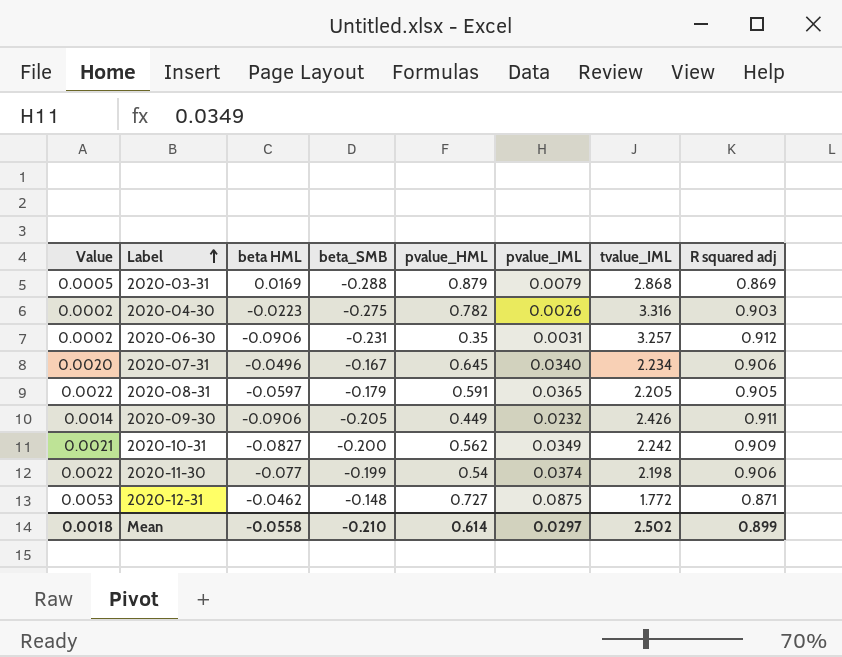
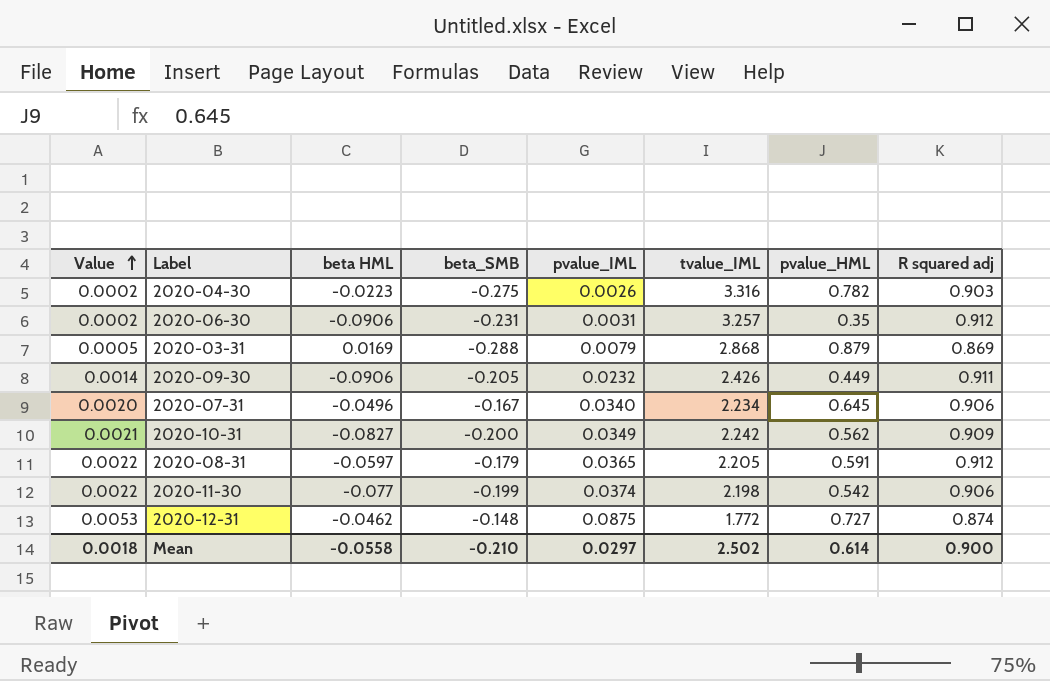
row order: Label ascending -> Value ascending
column pvalue_HML | position: 5 -> 7
2020-08-31 | R squared adj: 0.905 -> 0.912
2020-11-30 | pvalue_HML: 0.54 -> 0.542
2020-12-31 | R squared adj: 0.871 -> 0.874
Mean | R squared adj: 0.899 -> 0.900

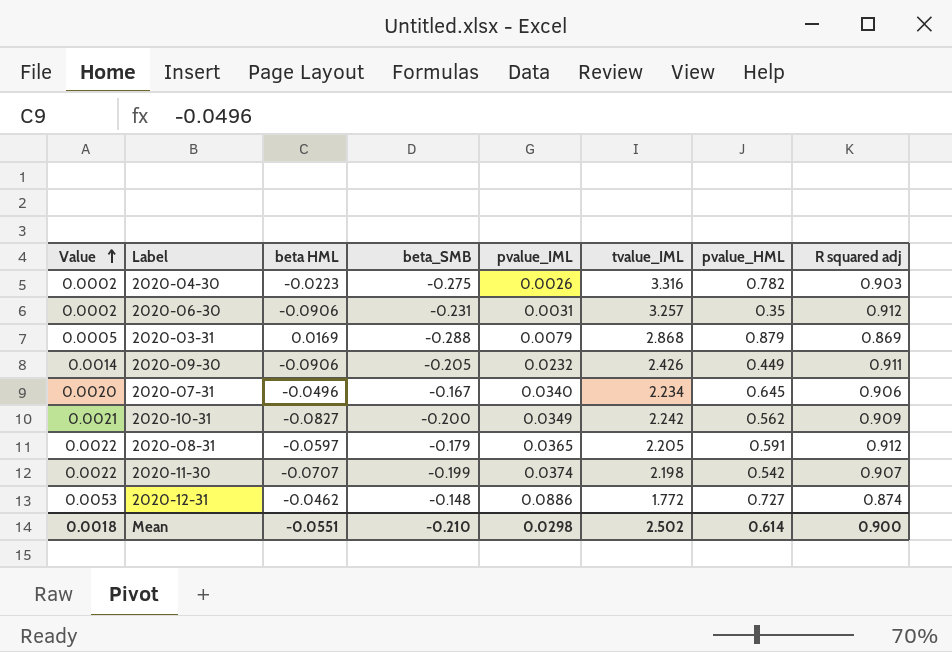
2020-11-30 | beta HML: -0.077 -> -0.0707
2020-11-30 | R squared adj: 0.906 -> 0.907
2020-12-31 | pvalue_IML: 0.0875 -> 0.0886
Mean | beta HML: -0.0558 -> -0.0551
Mean | pvalue_IML: 0.0297 -> 0.0298

